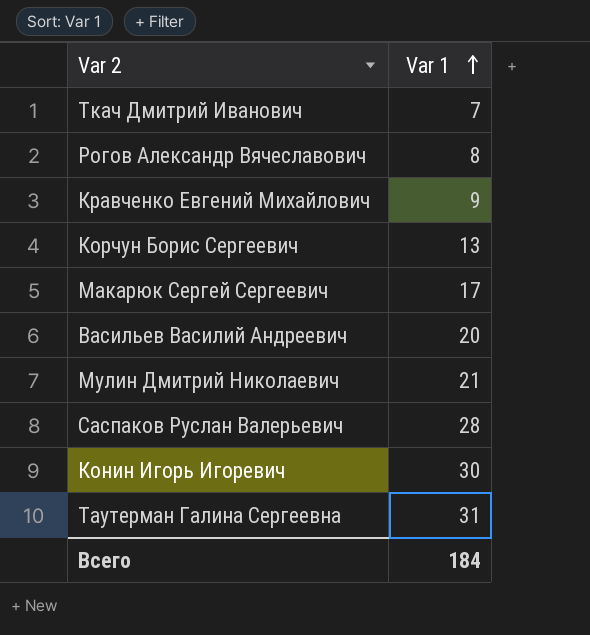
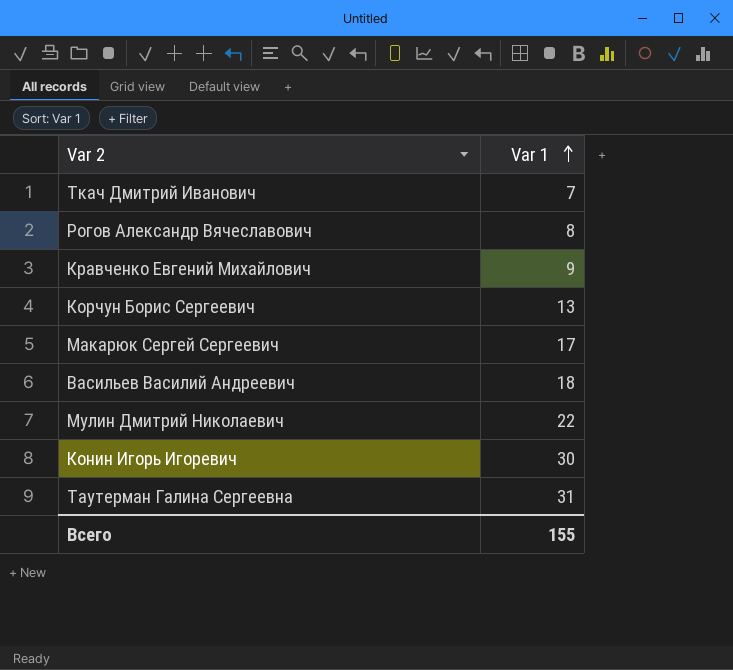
row Саспаков Руслан Валерьевич: 28 -> none
Васильев Василий Андреевич | Var 1: 20 -> 18
Мулин Дмитрий Николаевич | Var 1: 21 -> 22
Всего | Var 1: 184 -> 155

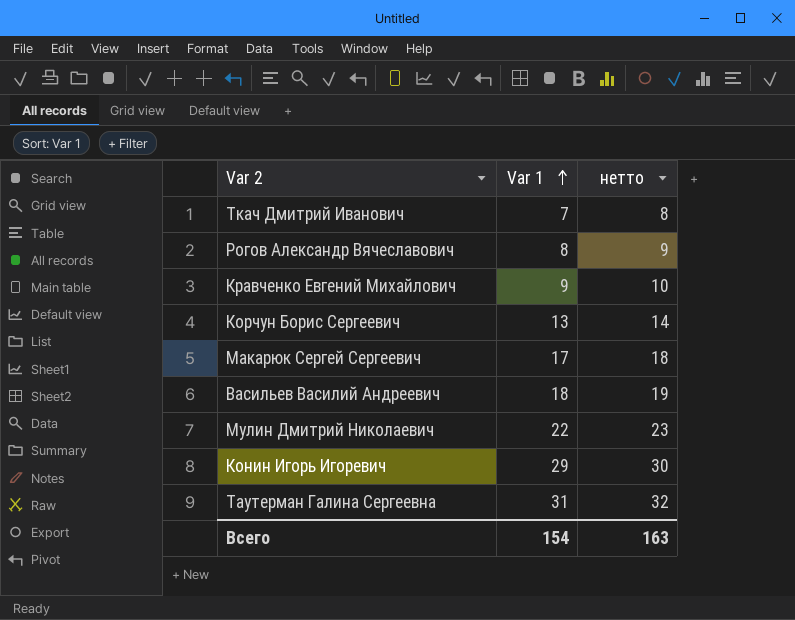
column нетто | formula: none -> [Var 1] + 1
Конин Игорь Игоревич | Var 1: 30 -> 29
Всего | Var 1: 155 -> 154

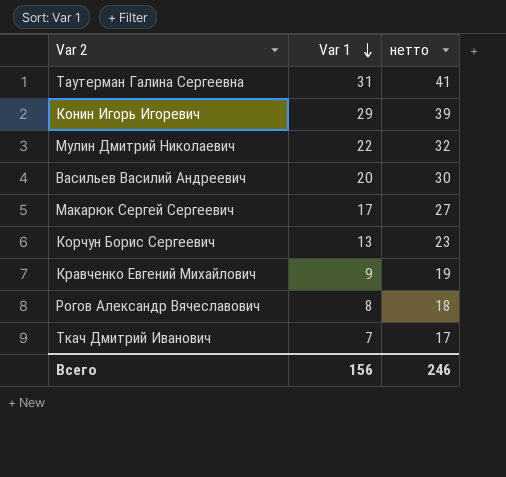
row order: Var 1 ascending -> Var 1 descending
column нетто | formula: [Var 1] + 1 -> [Var 1] + 10
Васильев Василий Андреевич | Var 1: 18 -> 20
Всего | Var 1: 154 -> 156
Всего | нетто: 163 -> 246

